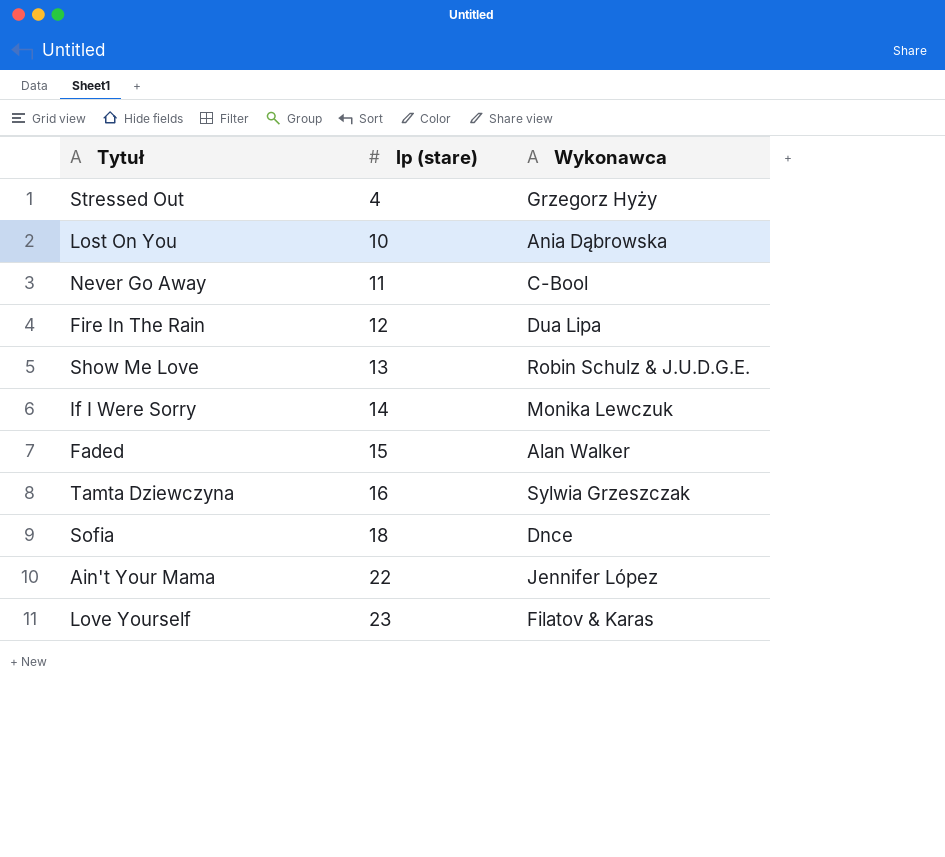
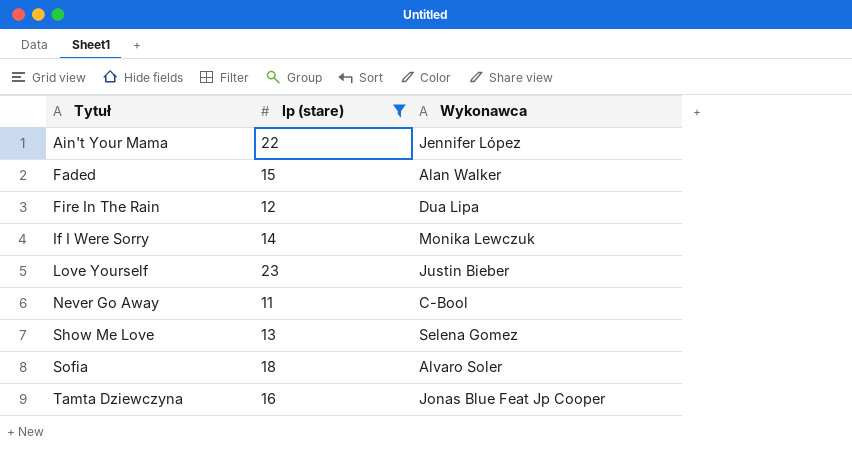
filter: none -> lp (stare) >= 11
row order: lp (stare) ascending -> Tytuł ascending
Love Yourself | Wykonawca: Filatov & Karas -> Justin Bieber
Show Me Love | Wykonawca: Robin Schulz & J.U.D.G.E. -> Selena Gomez
Sofia | Wykonawca: Dnce -> Alvaro Soler
Tamta Dziewczyna | Wykonawca: Sylwia Grzeszczak -> Jonas Blue Feat Jp Cooper

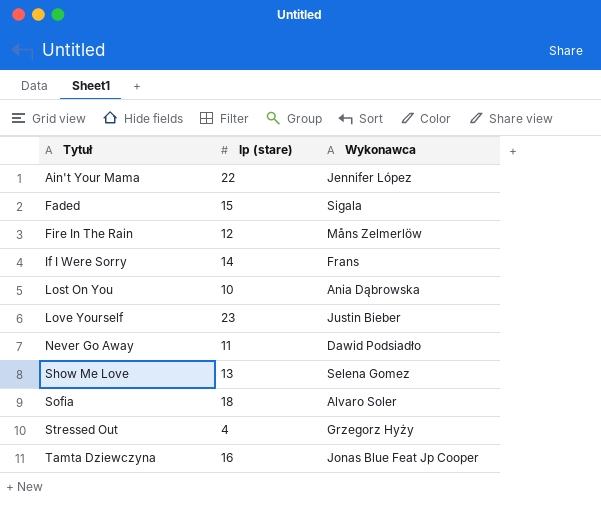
filter: lp (stare) >= 11 -> none
Faded | Wykonawca: Alan Walker -> Sigala
Fire In The Rain | Wykonawca: Dua Lipa -> Måns Zelmerlöw
If I Were Sorry | Wykonawca: Monika Lewczuk -> Frans
Never Go Away | Wykonawca: C-Bool -> Dawid Podsiadło

